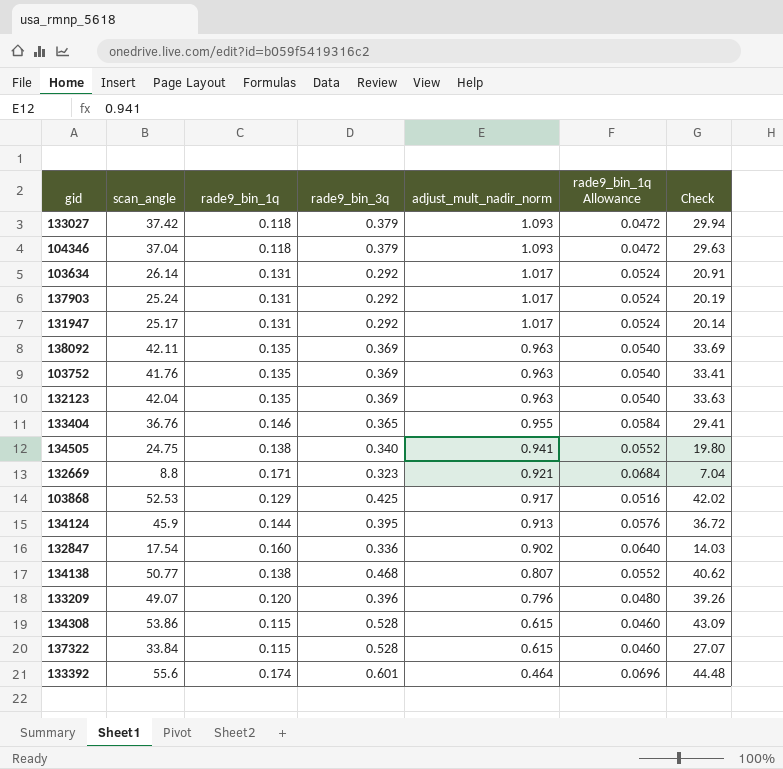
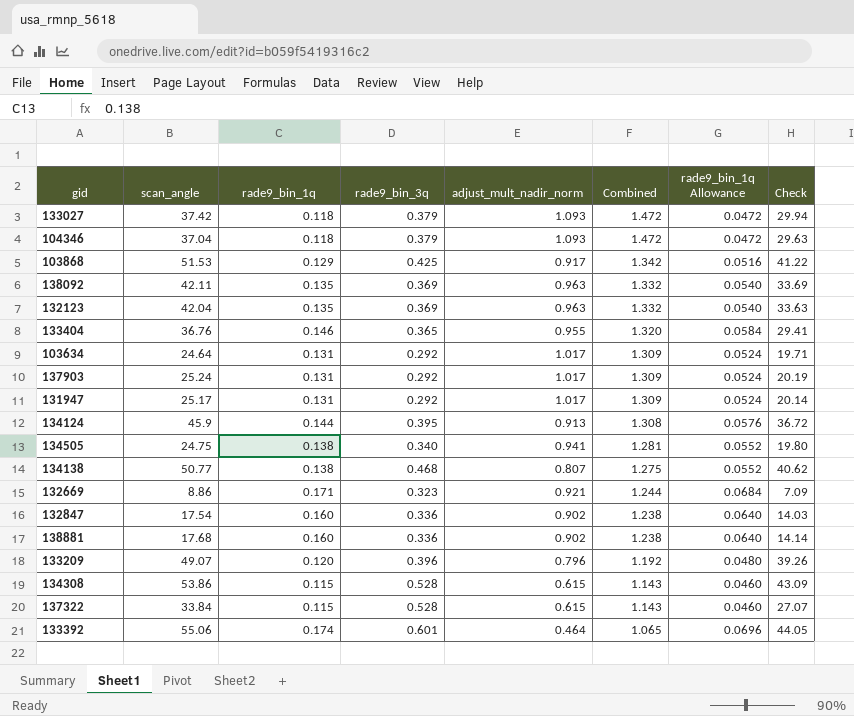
row order: adjust_mult_nadir_norm descending -> Combined descending
column Combined | formula: none -> [rade9_bin_3q] + [adjust_mult_nadir_norm]
row 103752: 41.76 | 0.135 | 0.369 | 0.963 | 0.0540 | 33.41 -> none
103868 | scan_angle: 52.53 -> 51.53
103868 | Check: 42.02 -> 41.22
103634 | scan_angle: 26.14 -> 24.64
103634 | Check: 20.91 -> 19.71
132669 | scan_angle: 8.8 -> 8.86
132669 | Check: 7.04 -> 7.09
row 138881: none -> 17.68 | 0.160 | 0.336 | 0.902 | 1.238 | 0.0640 | 14.14
133392 | scan_angle: 55.6 -> 55.06
133392 | Check: 44.48 -> 44.05

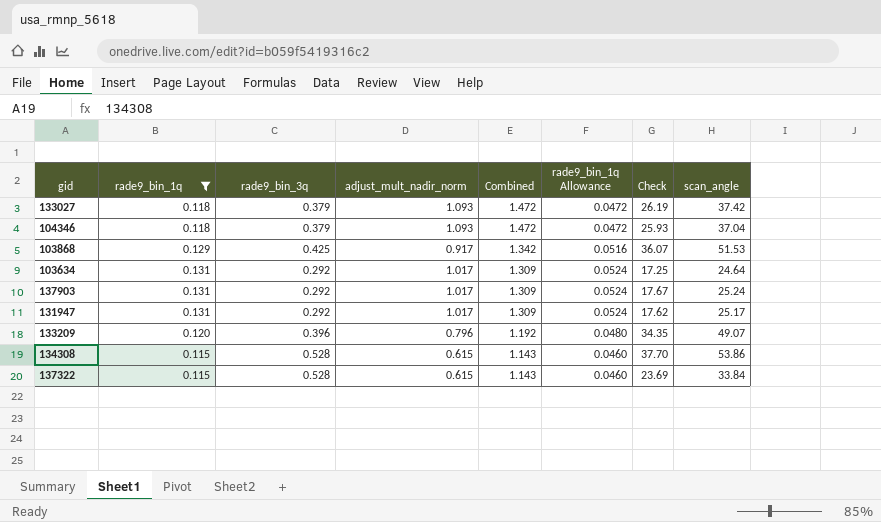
filter: none -> rade9_bin_1q <= 0.131
column Check | formula: [scan_angle] * 0.8 -> [scan_angle] * 0.7
column scan_angle | position: 2 -> 8

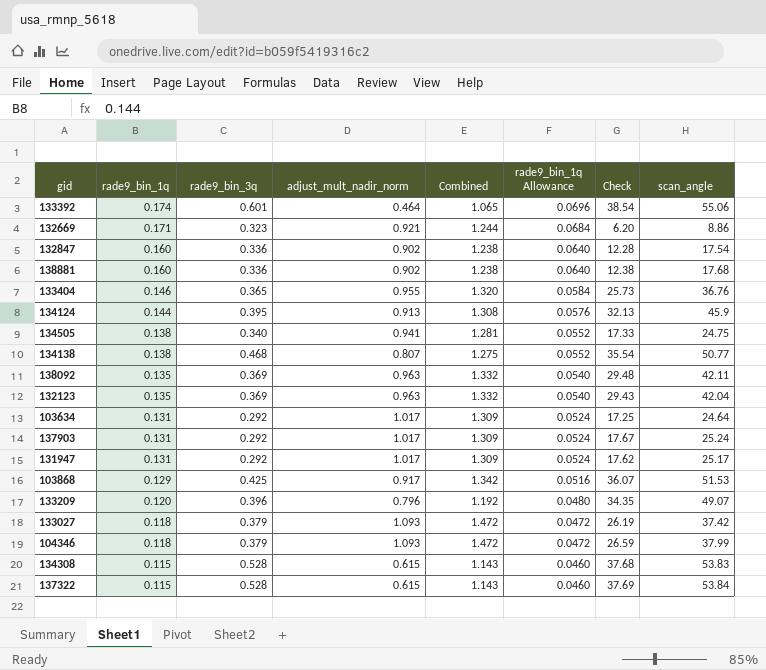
filter: rade9_bin_1q <= 0.131 -> none
row order: Combined descending -> rade9_bin_1q descending
104346 | Check: 25.93 -> 26.59
104346 | scan_angle: 37.04 -> 37.99
134308 | Check: 37.70 -> 37.68
134308 | scan_angle: 53.86 -> 53.83
137322 | Check: 23.69 -> 37.69
137322 | scan_angle: 33.84 -> 53.84

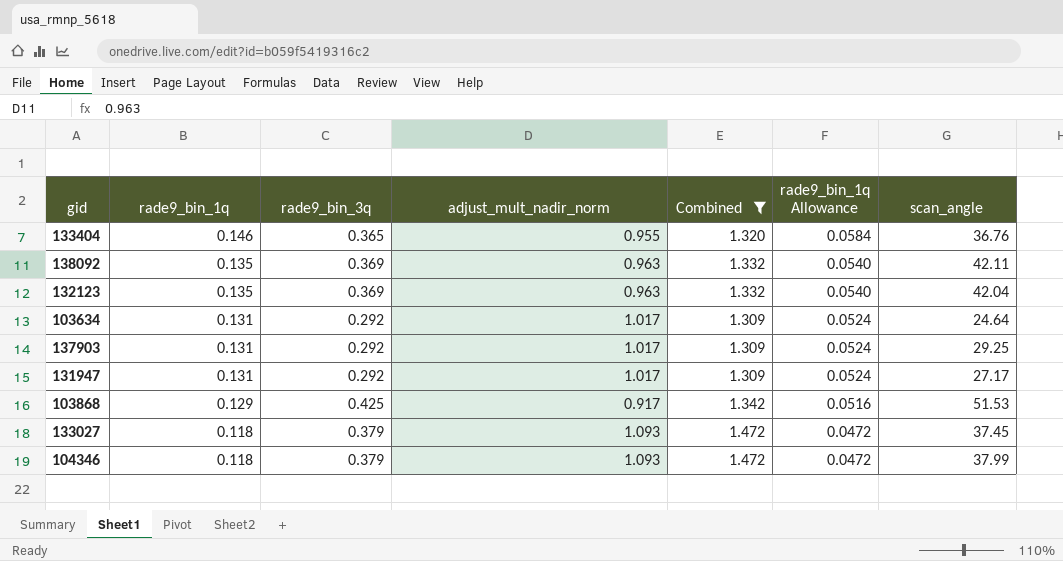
filter: none -> Combined >= 1.309
column Check | formula: [scan_angle] * 0.7 -> none
137903 | scan_angle: 25.24 -> 29.25
131947 | scan_angle: 25.17 -> 27.17
133027 | scan_angle: 37.42 -> 37.45

